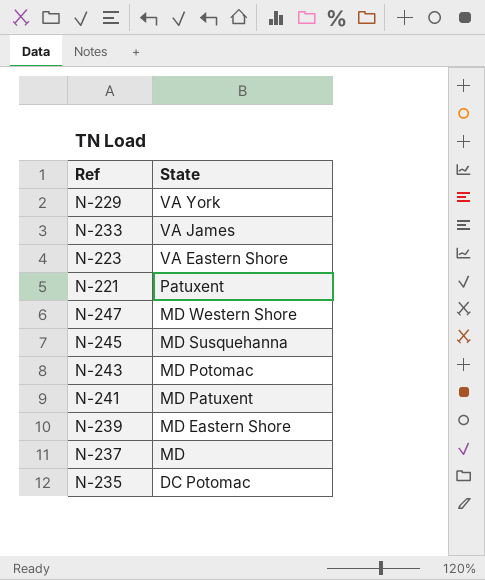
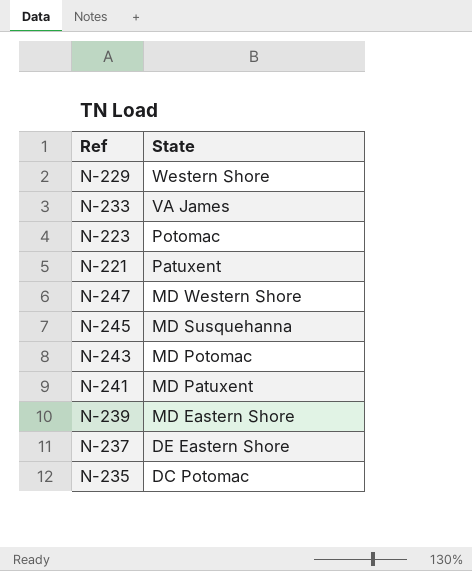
N-229 | State: VA York -> Western Shore
N-223 | State: VA Eastern Shore -> Potomac
N-237 | State: MD -> DE Eastern Shore

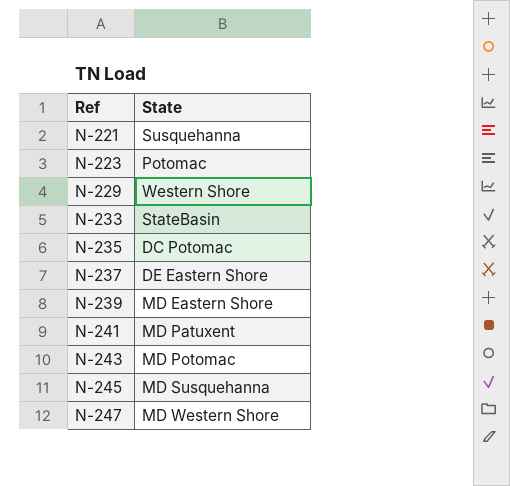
row order: State descending -> Ref ascending
N-221 | State: Patuxent -> Susquehanna
N-233 | State: VA James -> StateBasin

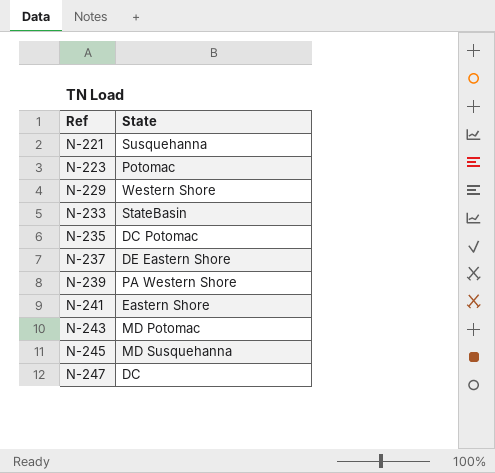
N-239 | State: MD Eastern Shore -> PA Western Shore
N-241 | State: MD Patuxent -> Eastern Shore
N-247 | State: MD Western Shore -> DC

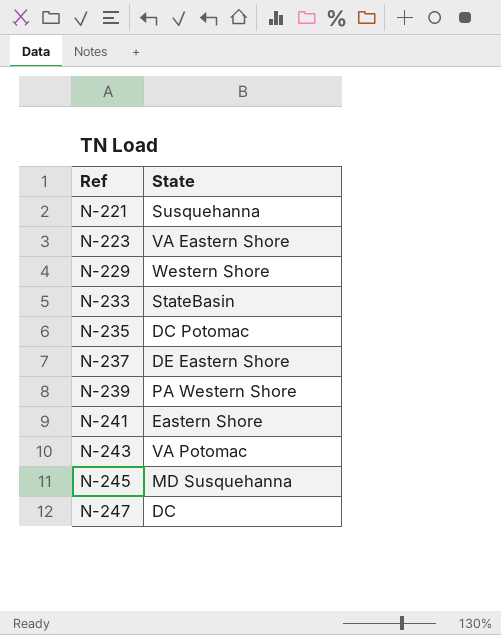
N-223 | State: Potomac -> VA Eastern Shore
N-243 | State: MD Potomac -> VA Potomac

